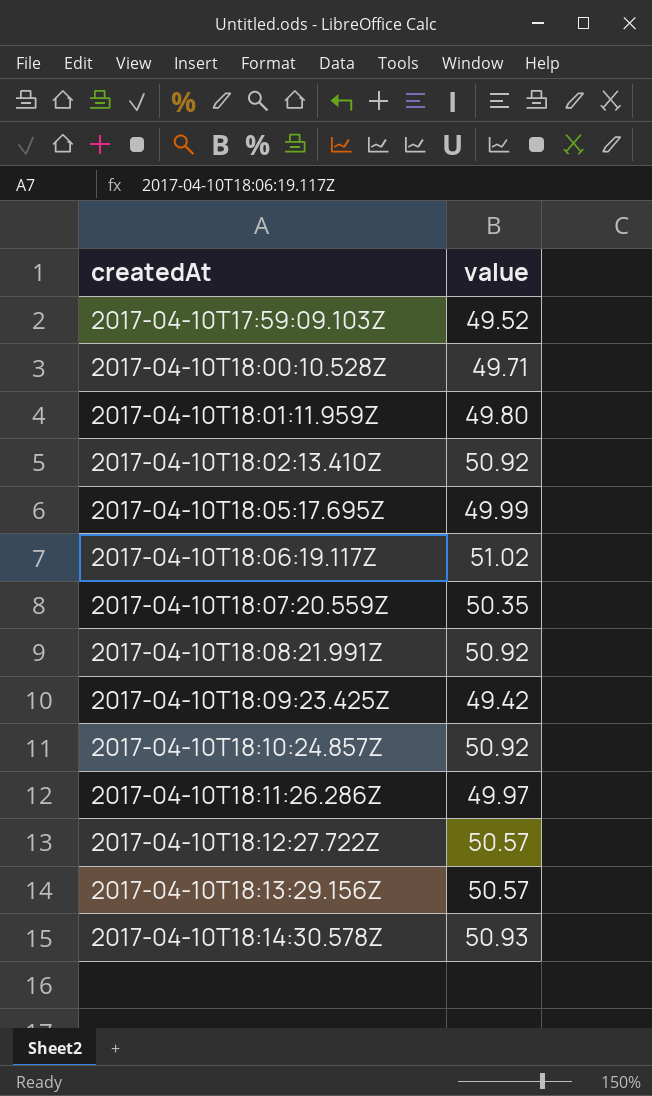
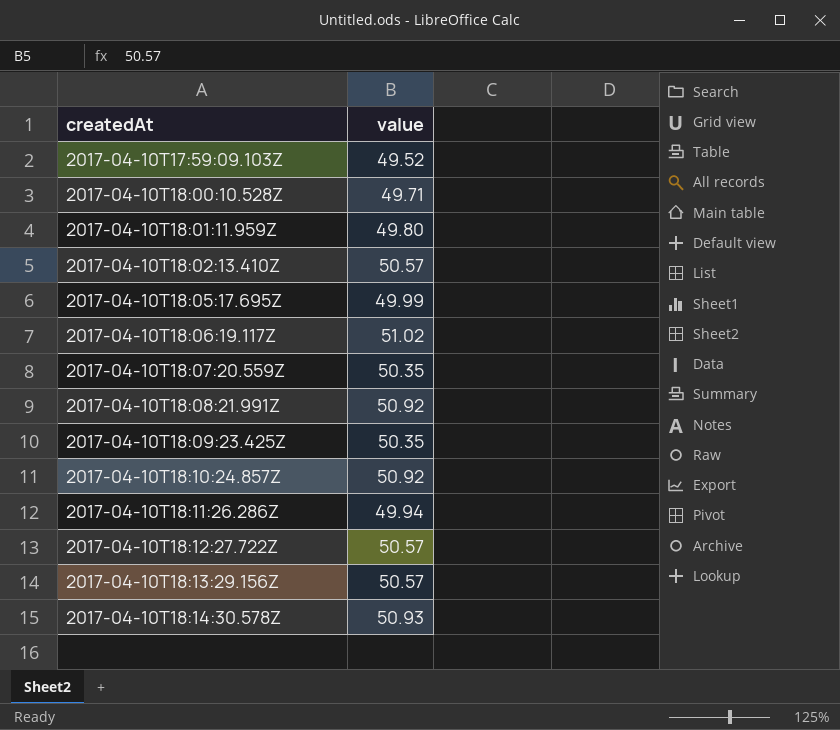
2017-04-10T18:02:13.410Z | value: 50.92 -> 50.57
2017-04-10T18:09:23.425Z | value: 49.42 -> 50.35
2017-04-10T18:11:26.286Z | value: 49.97 -> 49.94

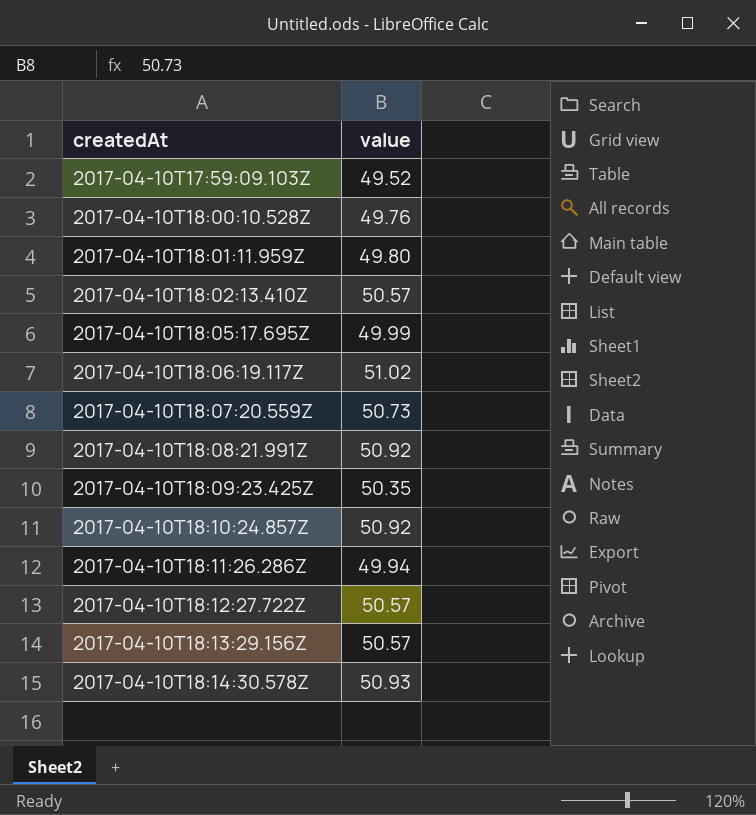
2017-04-10T18:00:10.528Z | value: 49.71 -> 49.76
2017-04-10T18:07:20.559Z | value: 50.35 -> 50.73

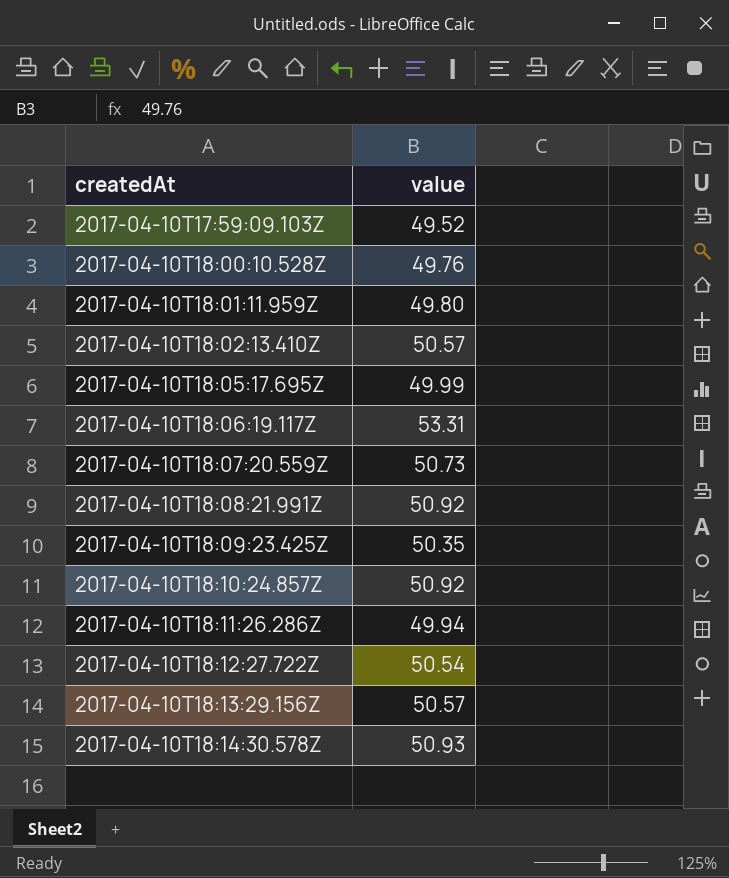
2017-04-10T18:06:19.117Z | value: 51.02 -> 53.31
2017-04-10T18:12:27.722Z | value: 50.57 -> 50.54

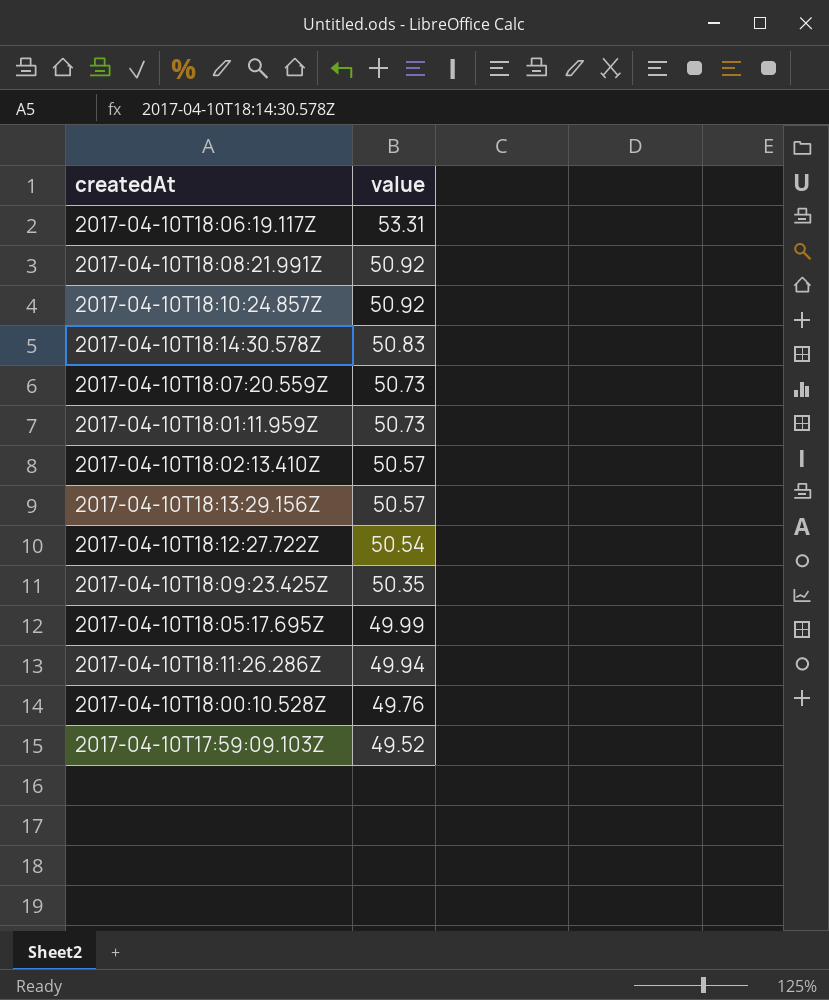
row order: createdAt ascending -> value descending
2017-04-10T18:14:30.578Z | value: 50.93 -> 50.83
2017-04-10T18:01:11.959Z | value: 49.80 -> 50.73

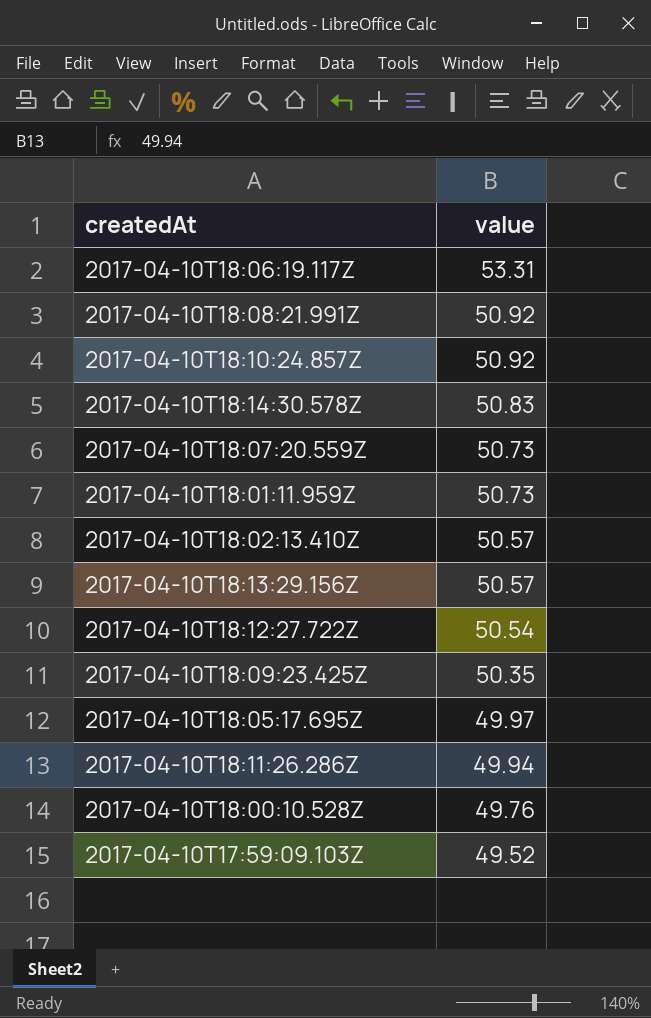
2017-04-10T18:05:17.695Z | value: 49.99 -> 49.97

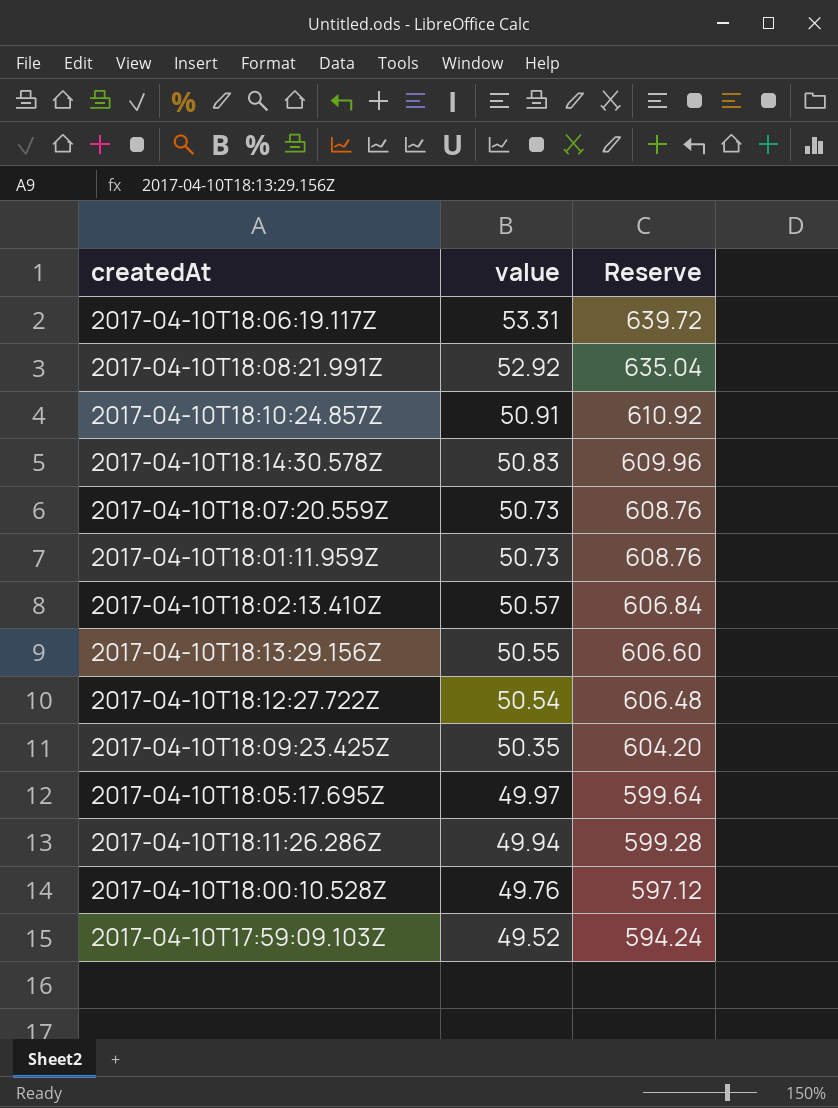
column Reserve | formula: none -> [value] * 12
2017-04-10T18:08:21.991Z | value: 50.92 -> 52.92
2017-04-10T18:10:24.857Z | value: 50.92 -> 50.91
2017-04-10T18:13:29.156Z | value: 50.57 -> 50.55

